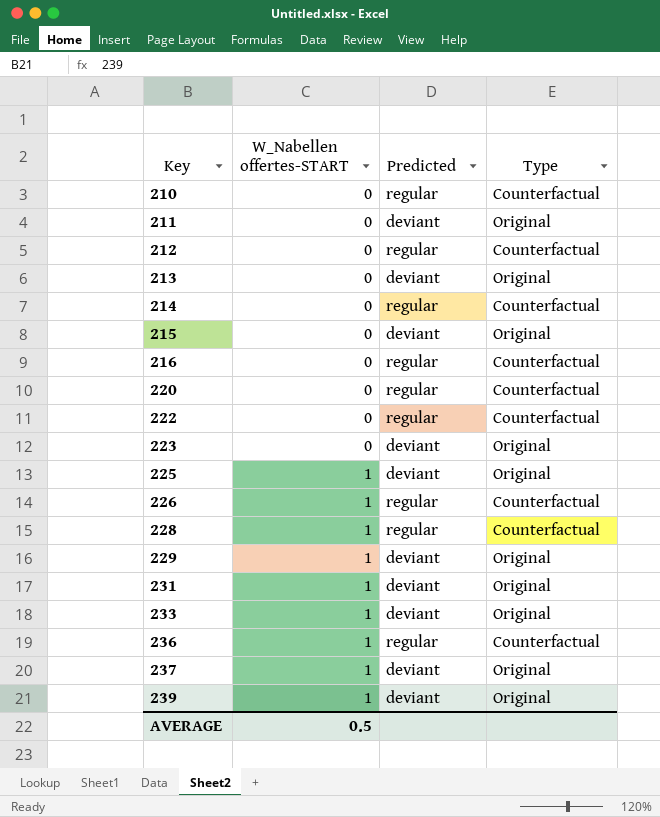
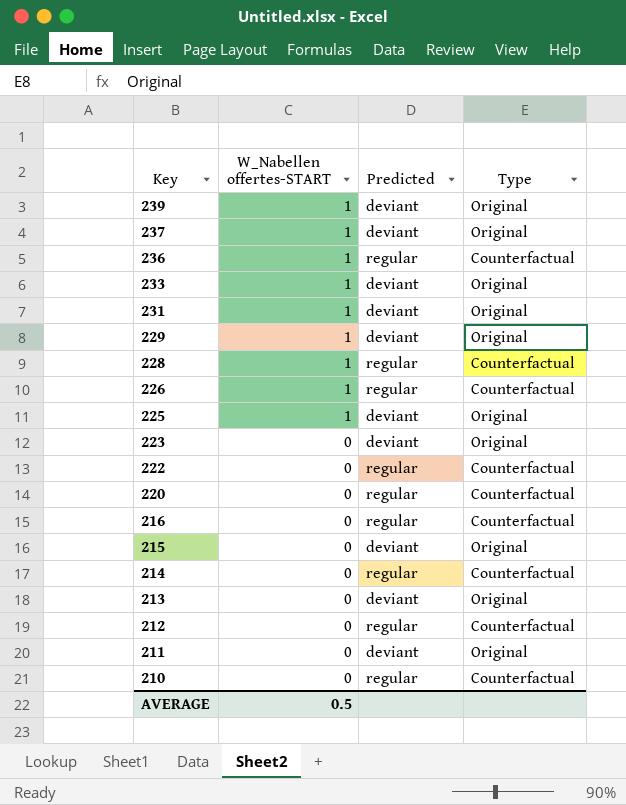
row order: Key ascending -> Key descending

